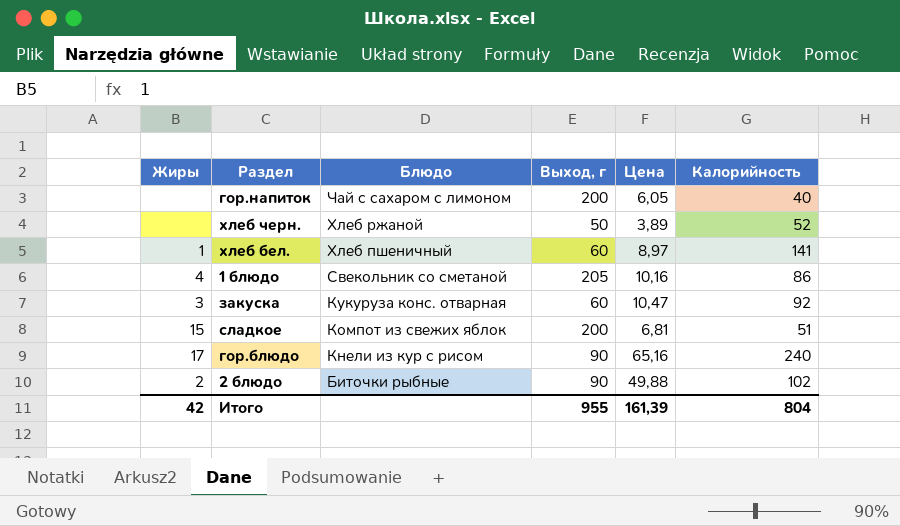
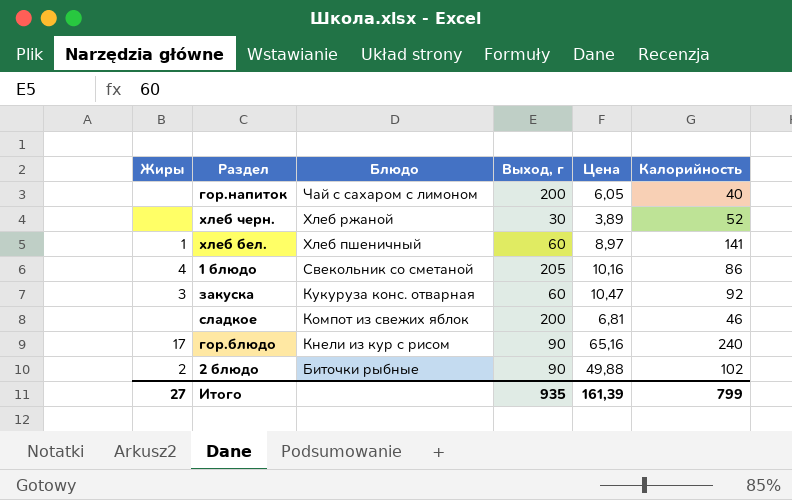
хлеб черн. | Выход, г: 50 -> 30
сладкое | Жиры: 15 -> none
сладкое | Калорийность: 51 -> 46
Итого | Жиры: 42 -> 27
Итого | Выход, г: 955 -> 935
Итого | Калорийность: 804 -> 799

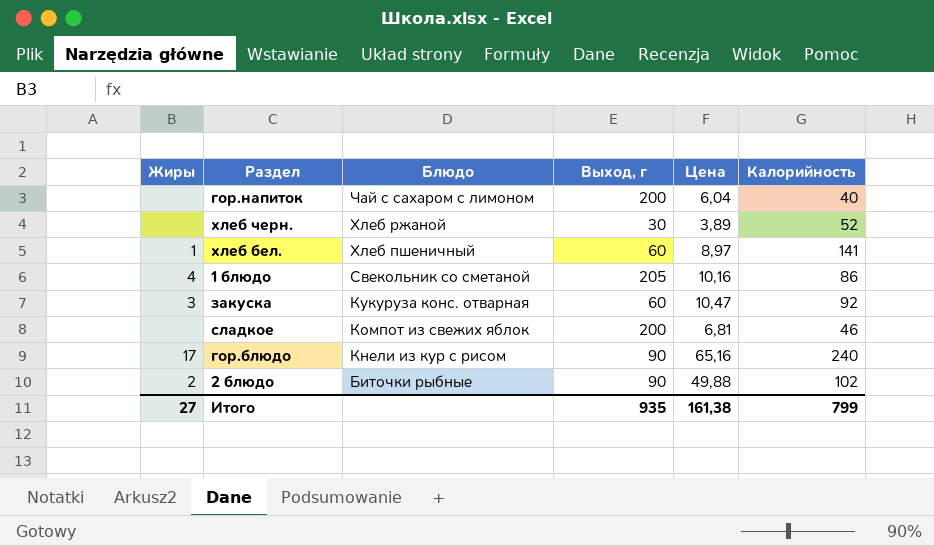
гор.напиток | Цена: 6,05 -> 6,04
Итого | Цена: 161,39 -> 161,38

